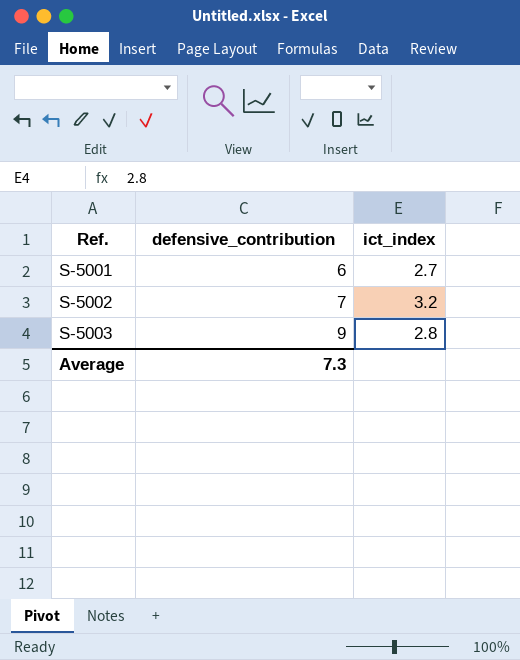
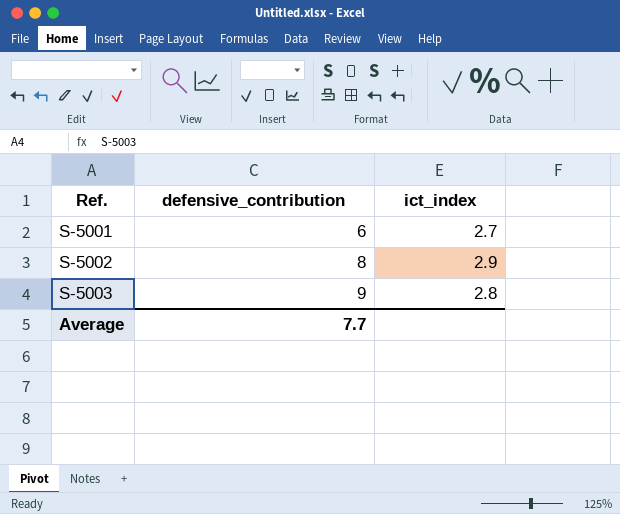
S-5002 | defensive_contribution: 7 -> 8
S-5002 | ict_index: 3.2 -> 2.9
Average | defensive_contribution: 7.3 -> 7.7

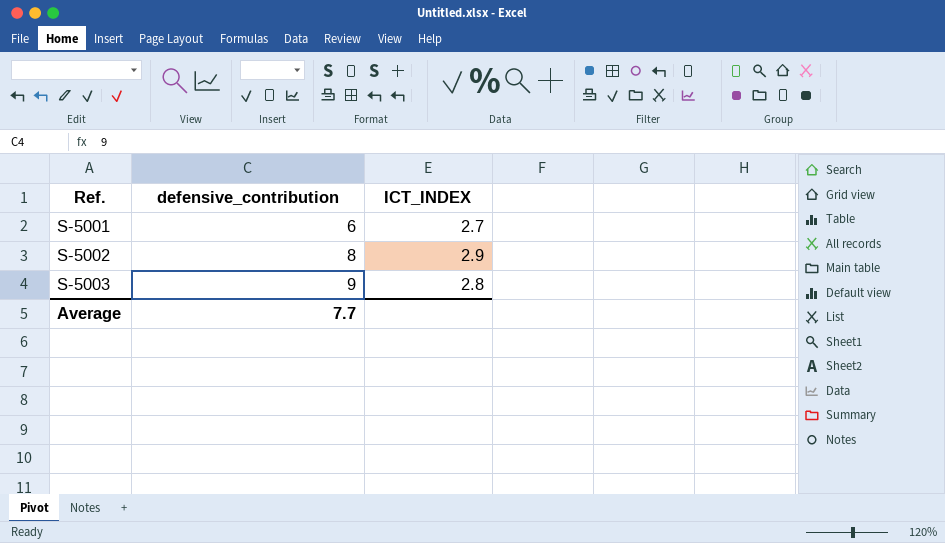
column name: ict_index -> ICT_INDEX

